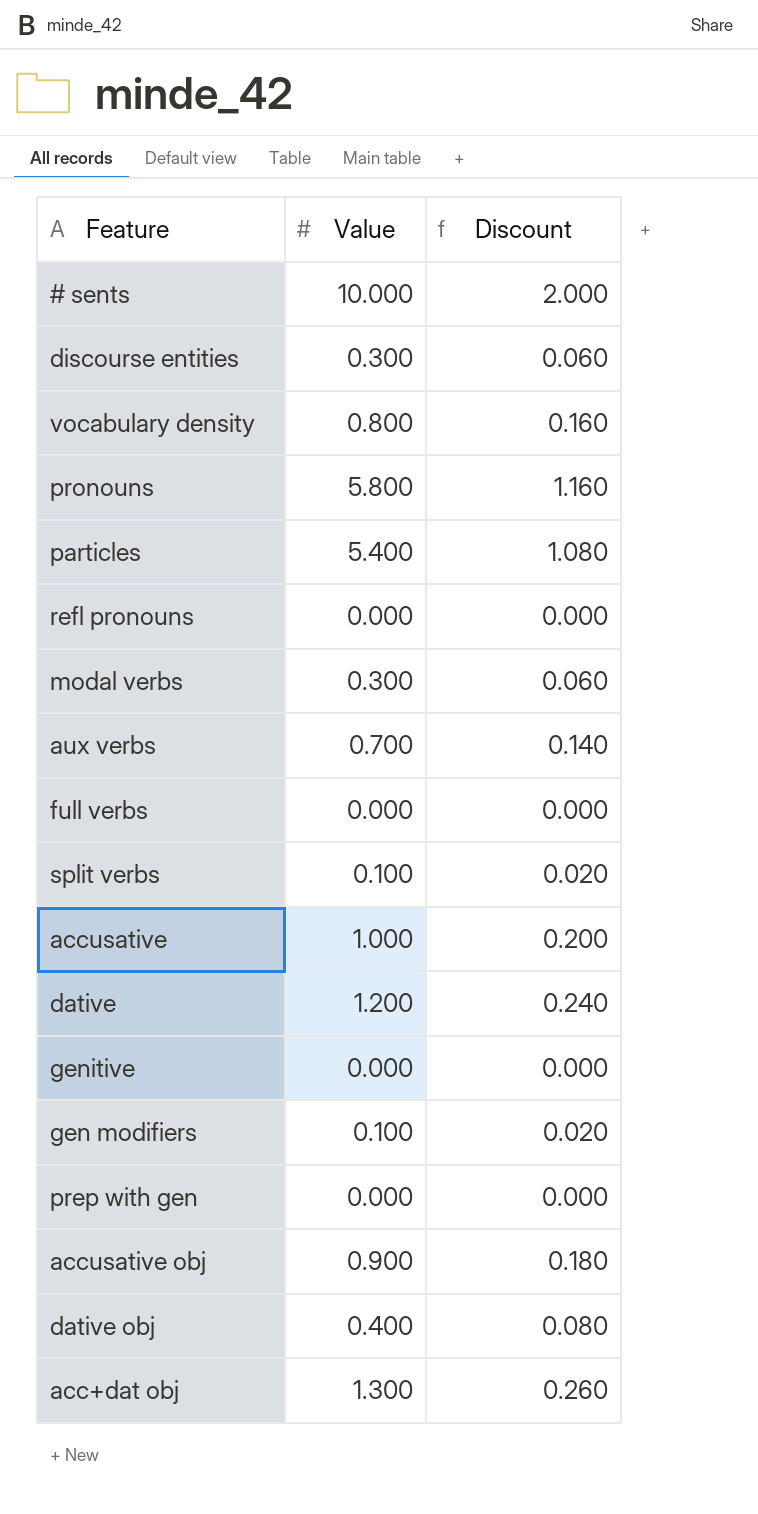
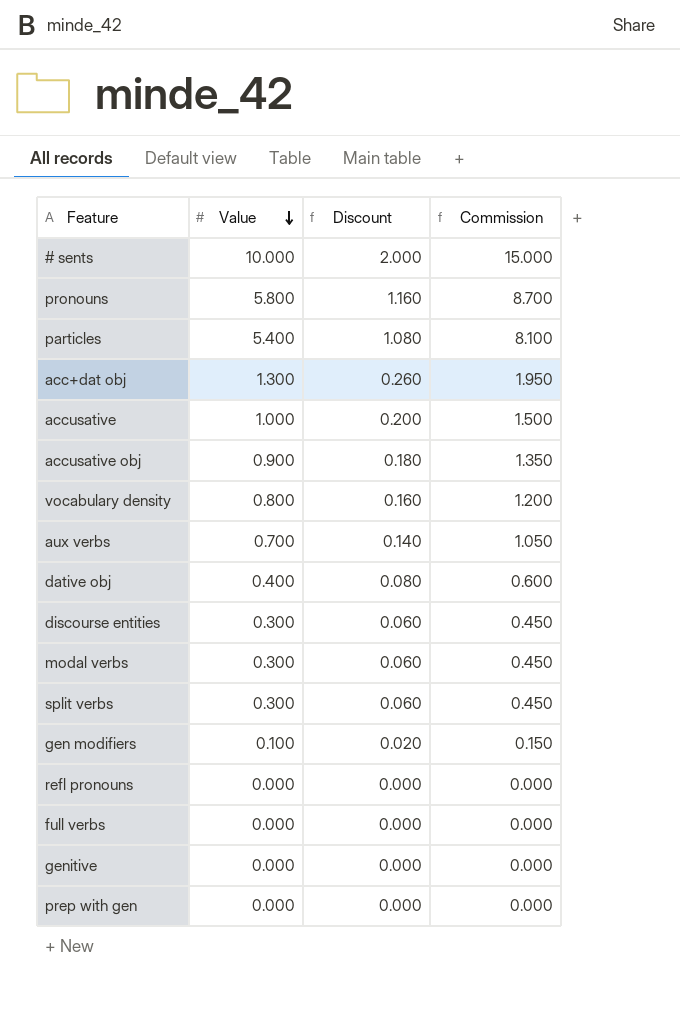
row order: none -> Value descending
column Commission | formula: none -> [Value] * 1.5
row dative: 1.200 | 0.240 -> none
split verbs | Value: 0.100 -> 0.300
split verbs | Discount: 0.020 -> 0.060

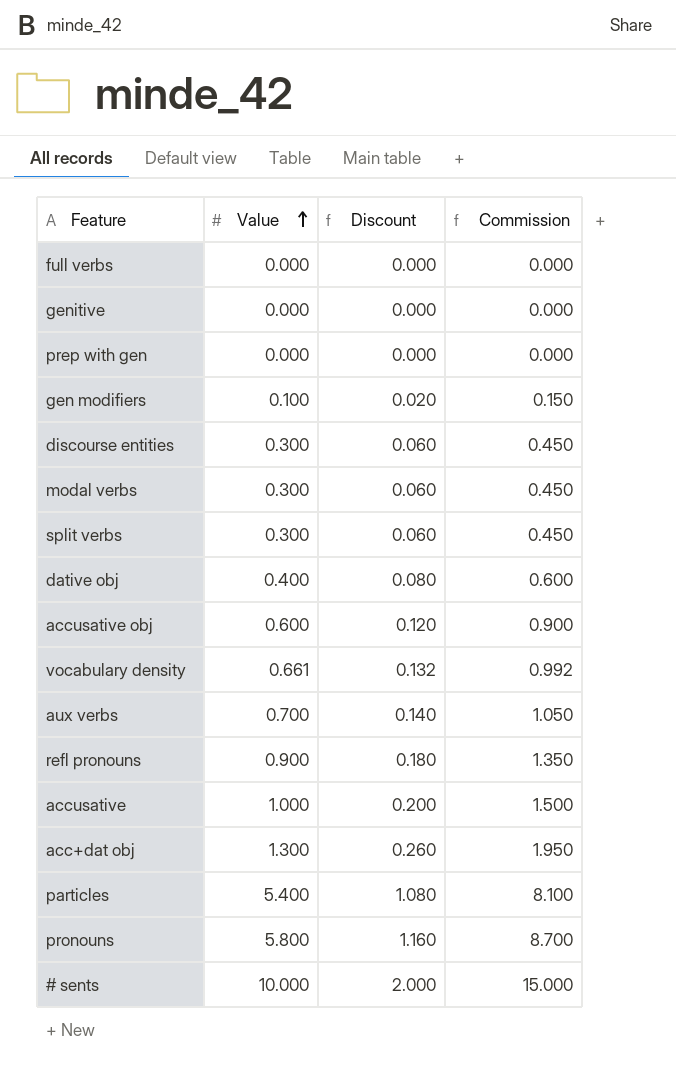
row order: Value descending -> Value ascending
accusative obj | Value: 0.900 -> 0.600
accusative obj | Discount: 0.180 -> 0.120
accusative obj | Commission: 1.350 -> 0.900
vocabulary density | Value: 0.800 -> 0.661
vocabulary density | Discount: 0.160 -> 0.132
vocabulary density | Commission: 1.200 -> 0.992
refl pronouns | Value: 0.000 -> 0.900
refl pronouns | Discount: 0.000 -> 0.180
refl pronouns | Commission: 0.000 -> 1.350

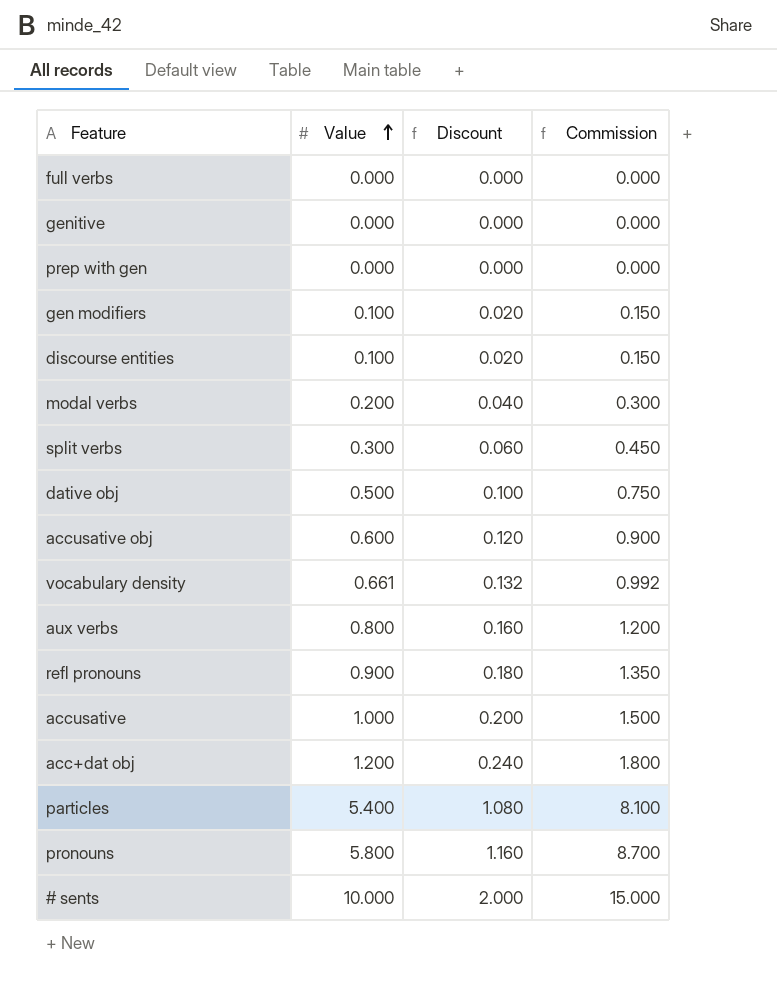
discourse entities | Value: 0.300 -> 0.100
discourse entities | Discount: 0.060 -> 0.020
discourse entities | Commission: 0.450 -> 0.150
modal verbs | Value: 0.300 -> 0.200
modal verbs | Discount: 0.060 -> 0.040
modal verbs | Commission: 0.450 -> 0.300
dative obj | Value: 0.400 -> 0.500
dative obj | Discount: 0.080 -> 0.100
dative obj | Commission: 0.600 -> 0.750
aux verbs | Value: 0.700 -> 0.800
aux verbs | Discount: 0.140 -> 0.160
aux verbs | Commission: 1.050 -> 1.200
acc+dat obj | Value: 1.300 -> 1.200
acc+dat obj | Discount: 0.260 -> 0.240
acc+dat obj | Commission: 1.950 -> 1.800

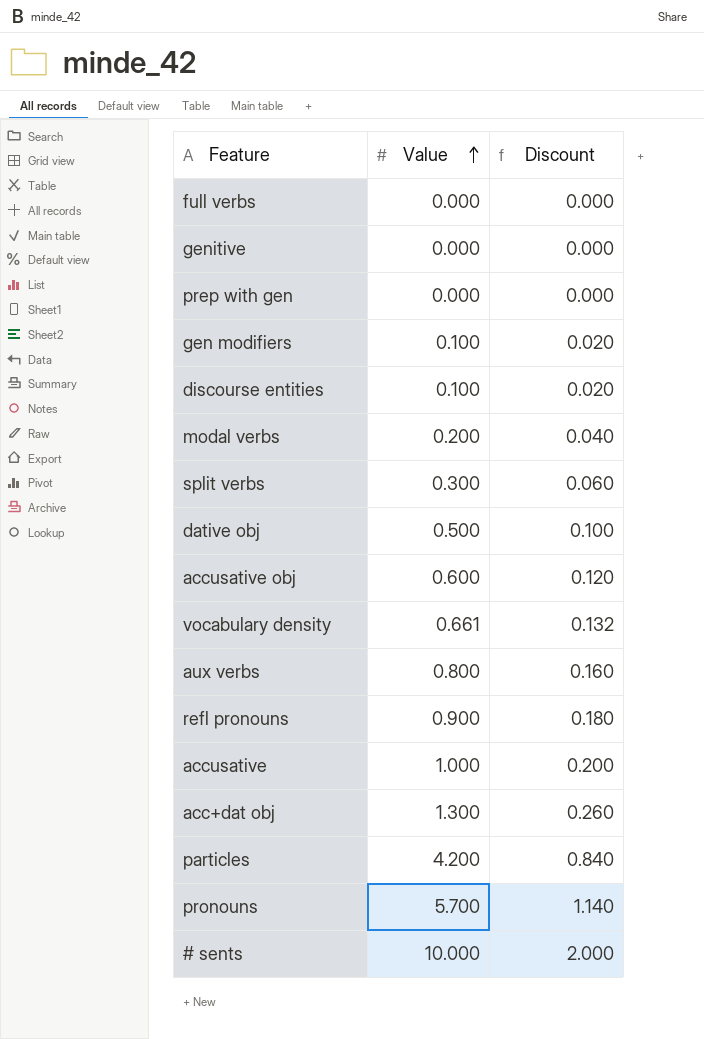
column Commission | formula: [Value] * 1.5 -> none
acc+dat obj | Value: 1.200 -> 1.300
acc+dat obj | Discount: 0.240 -> 0.260
particles | Value: 5.400 -> 4.200
particles | Discount: 1.080 -> 0.840
pronouns | Value: 5.800 -> 5.700
pronouns | Discount: 1.160 -> 1.140

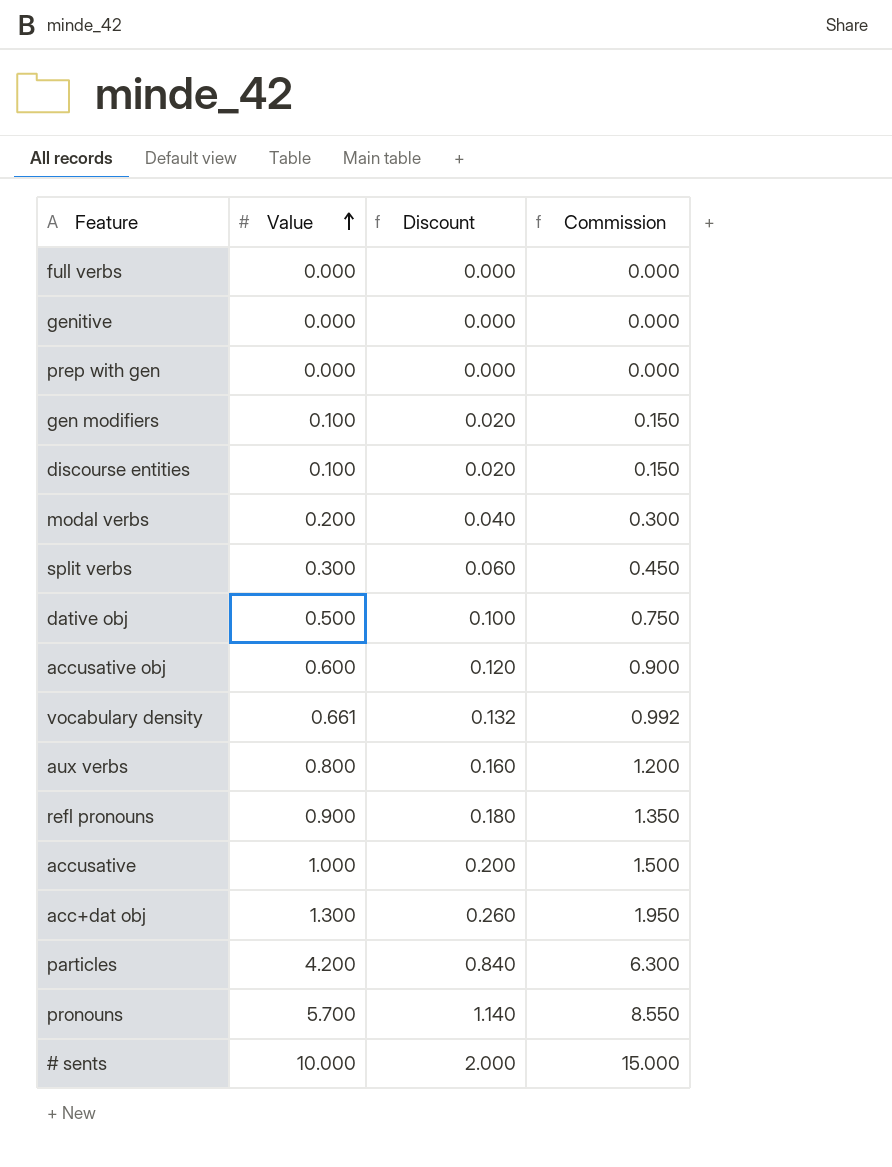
column Commission | formula: none -> [Value] * 1.5

